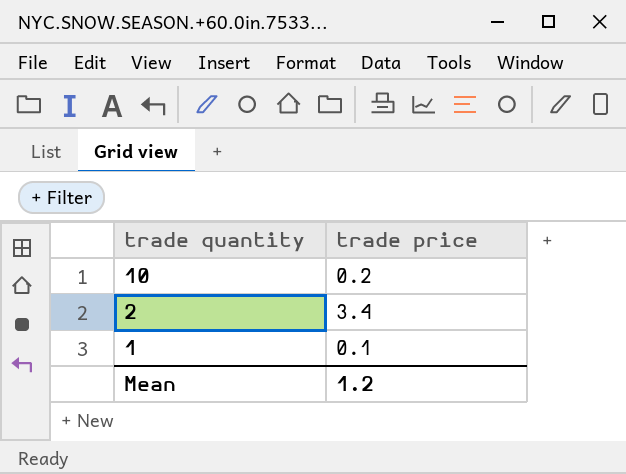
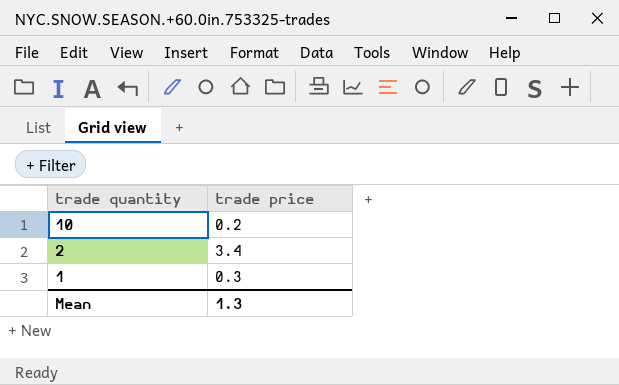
1 | trade price: 0.1 -> 0.3
Mean | trade price: 1.2 -> 1.3

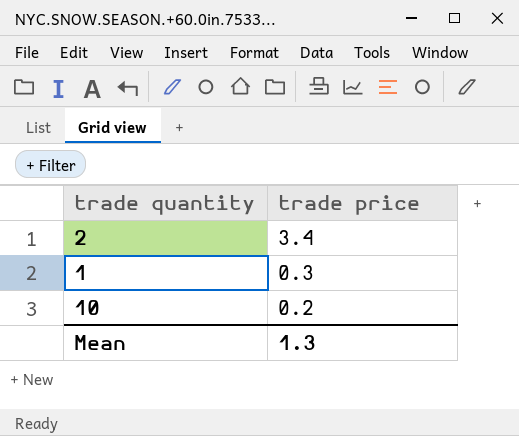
row order: trade quantity descending -> trade price descending

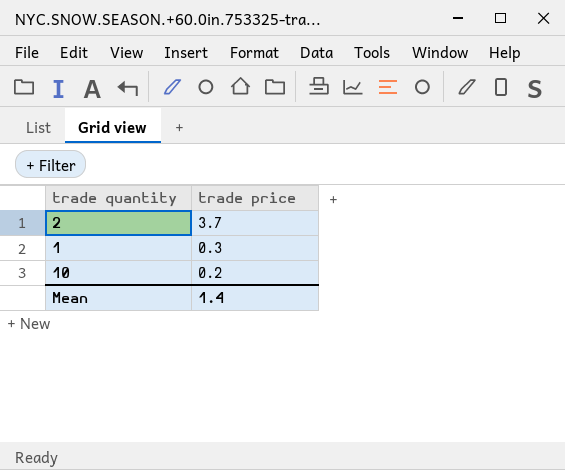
2 | trade price: 3.4 -> 3.7
Mean | trade price: 1.3 -> 1.4

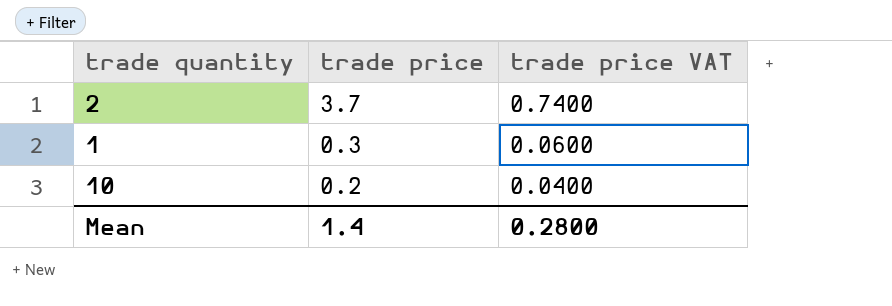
column trade price VAT | formula: none -> [trade price] * 0.2

